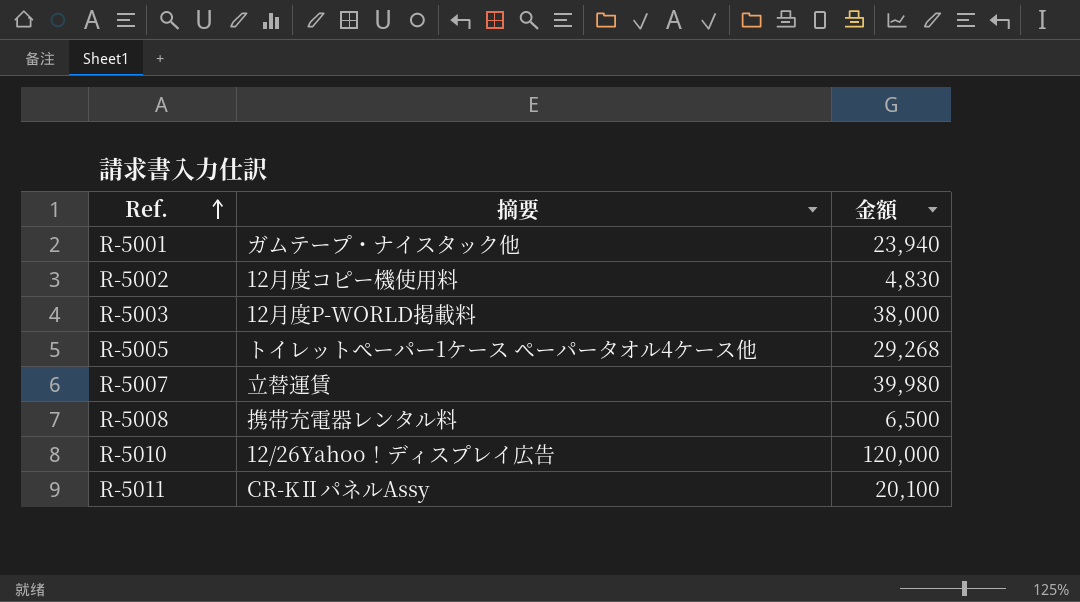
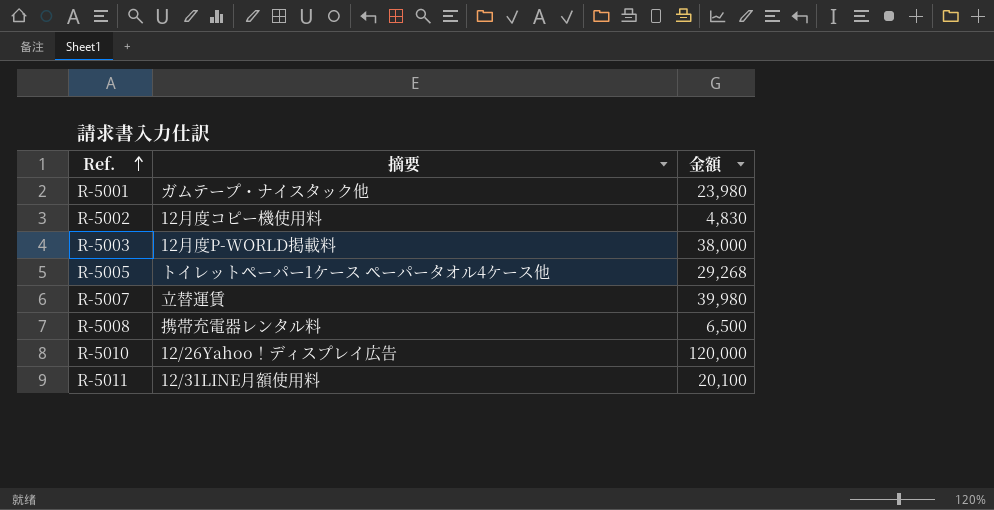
R-5001 | 金額: 23,940 -> 23,980
R-5011 | 摘要: CR-KⅡパネルAssy -> 12/31LINE月額使用料

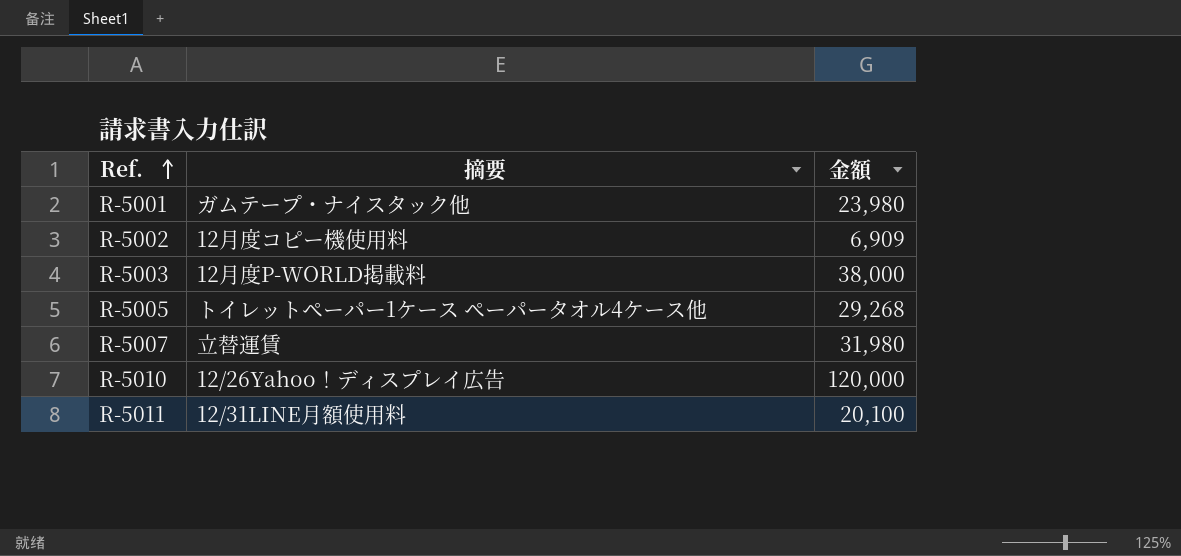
row R-5008: 携帯充電器レンタル料 | 6,500 -> none
R-5002 | 金額: 4,830 -> 6,909
R-5007 | 金額: 39,980 -> 31,980

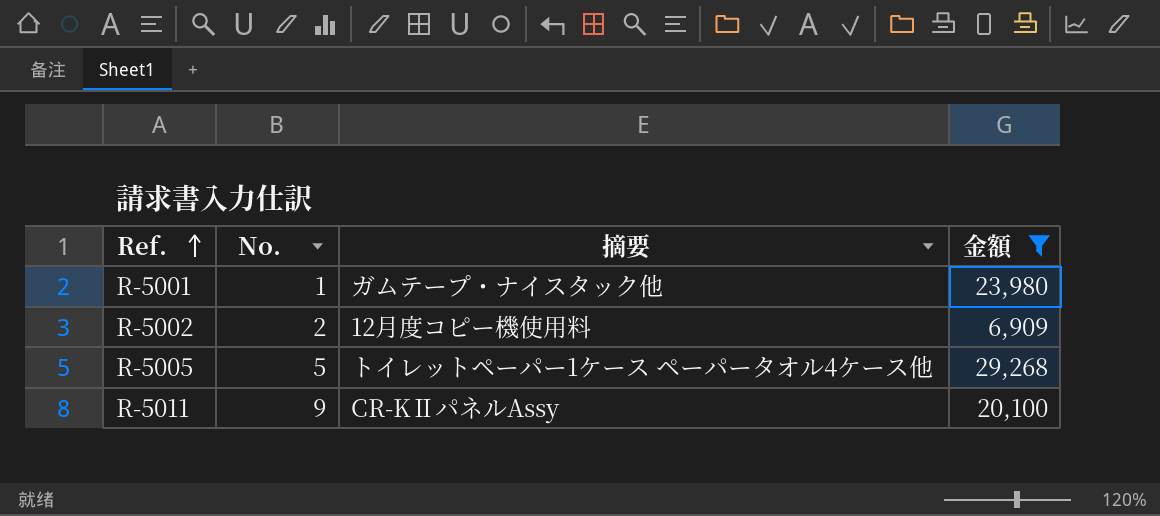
filter: none -> 金額 <= 29,268
column No. | position: none -> 2
R-5011 | 摘要: 12/31LINE月額使用料 -> CR-KⅡパネルAssy

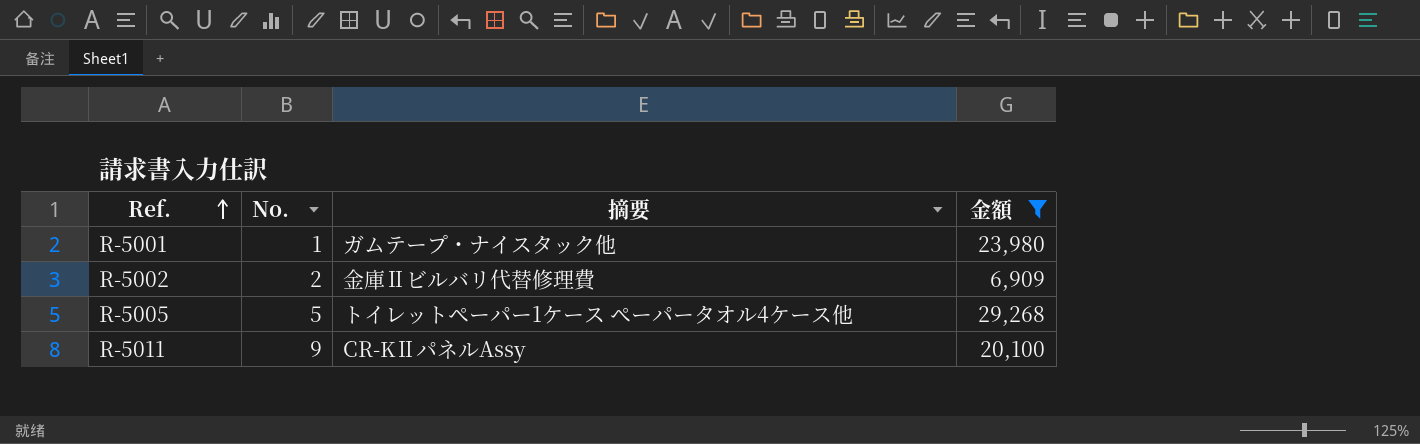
R-5002 | 摘要: 12月度コピー機使用料 -> 金庫Ⅱビルバリ代替修理費

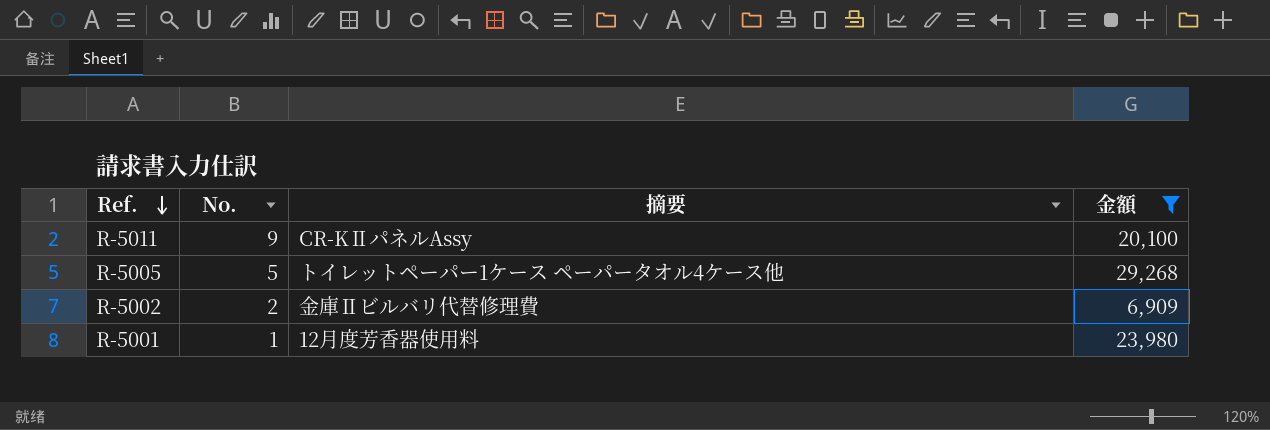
row order: Ref. ascending -> Ref. descending
R-5001 | 摘要: ガムテープ・ナイスタック他 -> 12月度芳香器使用料

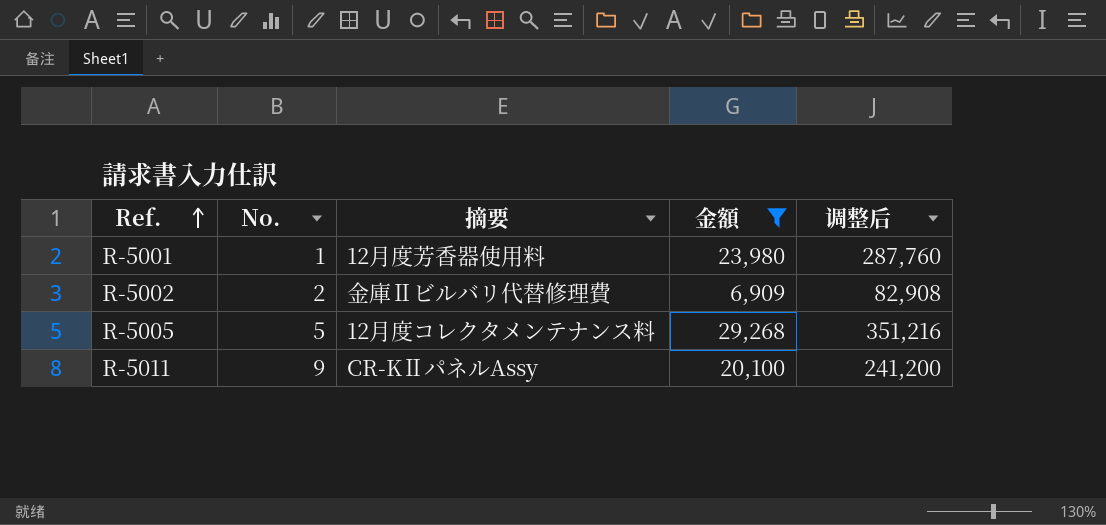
row order: Ref. descending -> Ref. ascending
column 调整后 | formula: none -> [金額] * 12
R-5005 | 摘要: トイレットペーパー1ケース ペーパータオル4ケース他 -> 12月度コレクタメンテナンス料

